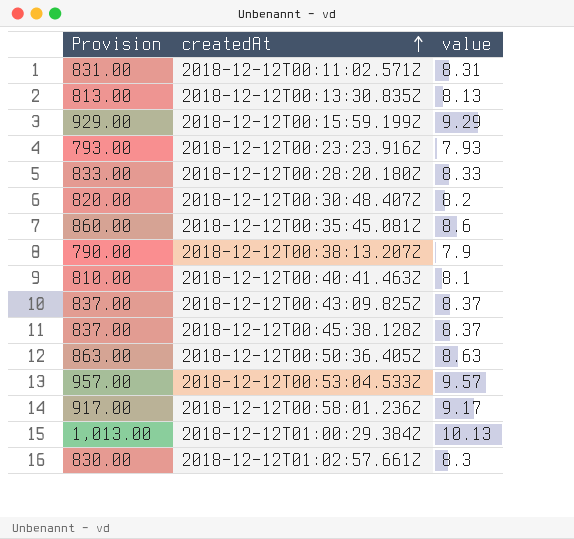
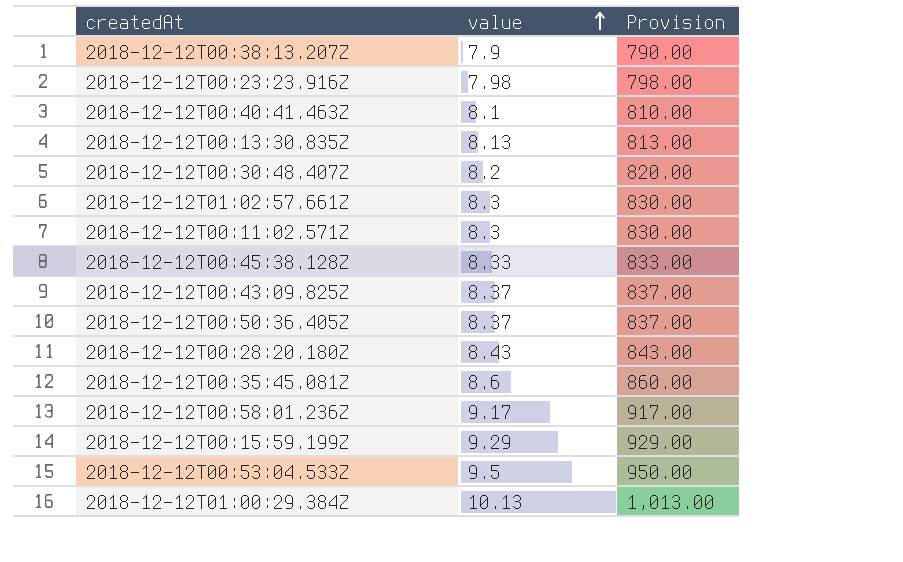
row order: createdAt ascending -> value ascending
column Provision | position: 1 -> 3
2018-12-12T00:23:23.916Z | value: 7.93 -> 7.98
2018-12-12T00:23:23.916Z | Provision: 793.00 -> 798.00
2018-12-12T00:11:02.571Z | value: 8.31 -> 8.3
2018-12-12T00:11:02.571Z | Provision: 831.00 -> 830.00
2018-12-12T00:45:38.128Z | value: 8.37 -> 8.33
2018-12-12T00:45:38.128Z | Provision: 837.00 -> 833.00
2018-12-12T00:50:36.405Z | value: 8.63 -> 8.37
2018-12-12T00:50:36.405Z | Provision: 863.00 -> 837.00
2018-12-12T00:28:20.180Z | value: 8.33 -> 8.43
2018-12-12T00:28:20.180Z | Provision: 833.00 -> 843.00
2018-12-12T00:53:04.533Z | value: 9.57 -> 9.5
2018-12-12T00:53:04.533Z | Provision: 957.00 -> 950.00

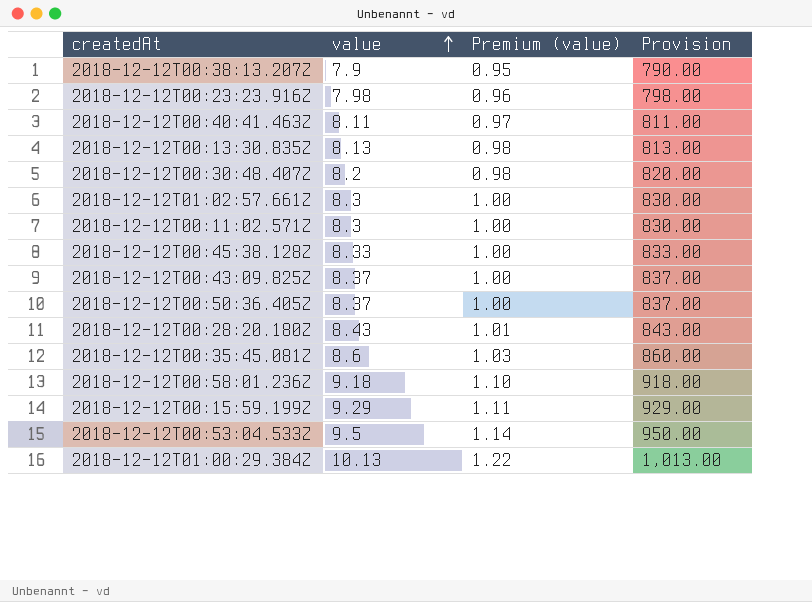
column Premium (value) | formula: none -> [value] * 0.12
2018-12-12T00:40:41.463Z | value: 8.1 -> 8.11
2018-12-12T00:40:41.463Z | Provision: 810.00 -> 811.00
2018-12-12T00:58:01.236Z | value: 9.17 -> 9.18
2018-12-12T00:58:01.236Z | Provision: 917.00 -> 918.00

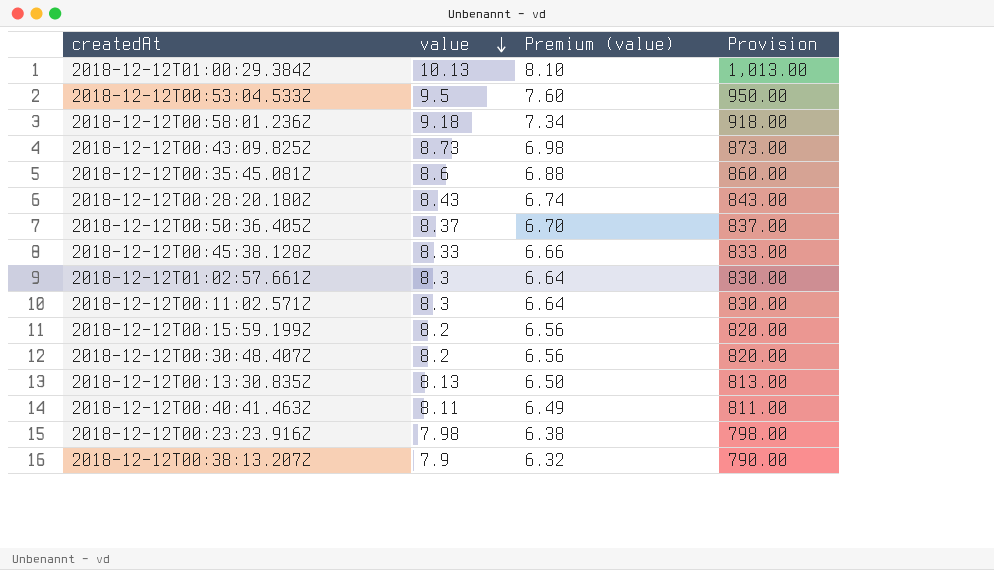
row order: value ascending -> value descending
column Premium (value) | formula: [value] * 0.12 -> [value] * 0.8
2018-12-12T00:43:09.825Z | value: 8.37 -> 8.73
2018-12-12T00:43:09.825Z | Provision: 837.00 -> 873.00
2018-12-12T00:15:59.199Z | value: 9.29 -> 8.2
2018-12-12T00:15:59.199Z | Provision: 929.00 -> 820.00

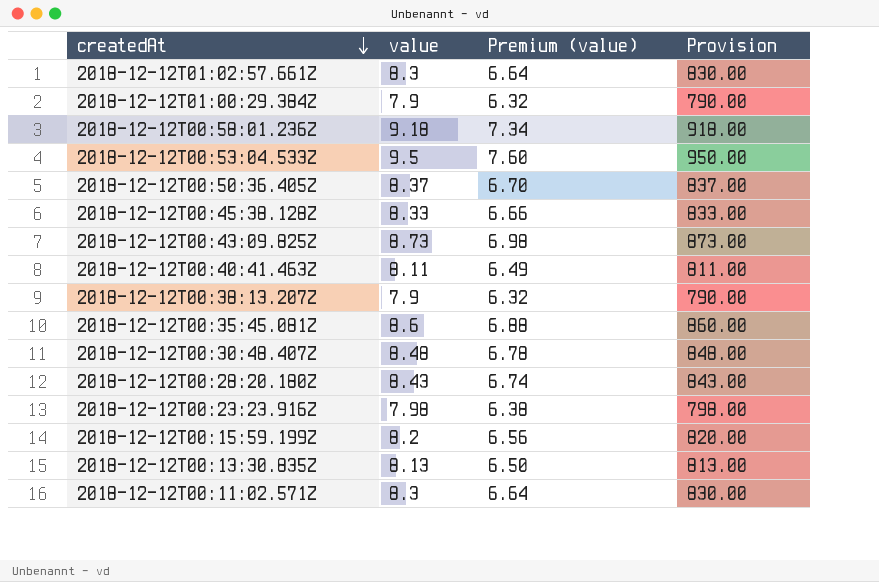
row order: value descending -> createdAt descending
2018-12-12T01:00:29.384Z | value: 10.13 -> 7.9
2018-12-12T01:00:29.384Z | Premium (value): 8.10 -> 6.32
2018-12-12T01:00:29.384Z | Provision: 1,013.00 -> 790.00
2018-12-12T00:30:48.407Z | value: 8.2 -> 8.48
2018-12-12T00:30:48.407Z | Premium (value): 6.56 -> 6.78
2018-12-12T00:30:48.407Z | Provision: 820.00 -> 848.00

